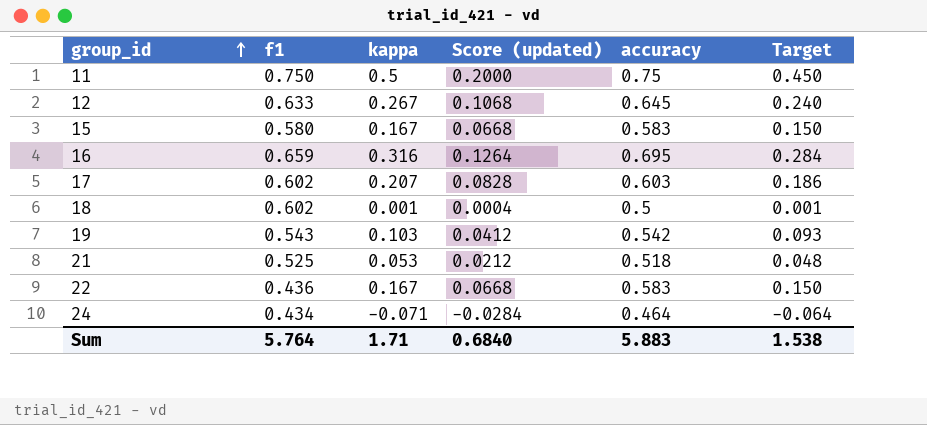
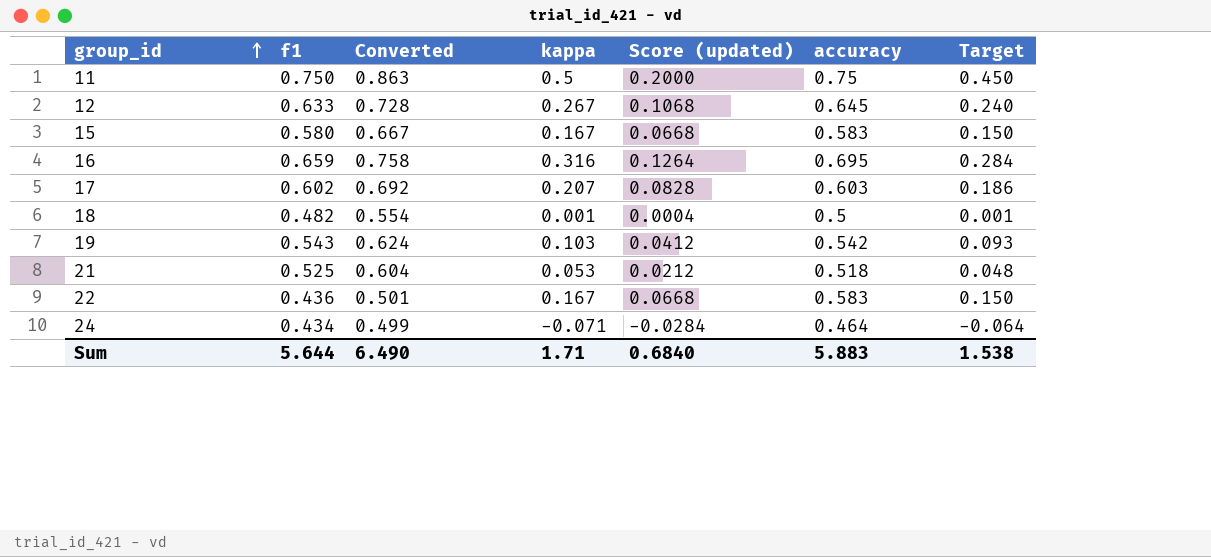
column Converted | formula: none -> [f1] * 1.15
18 | f1: 0.602 -> 0.482
Sum | f1: 5.764 -> 5.644

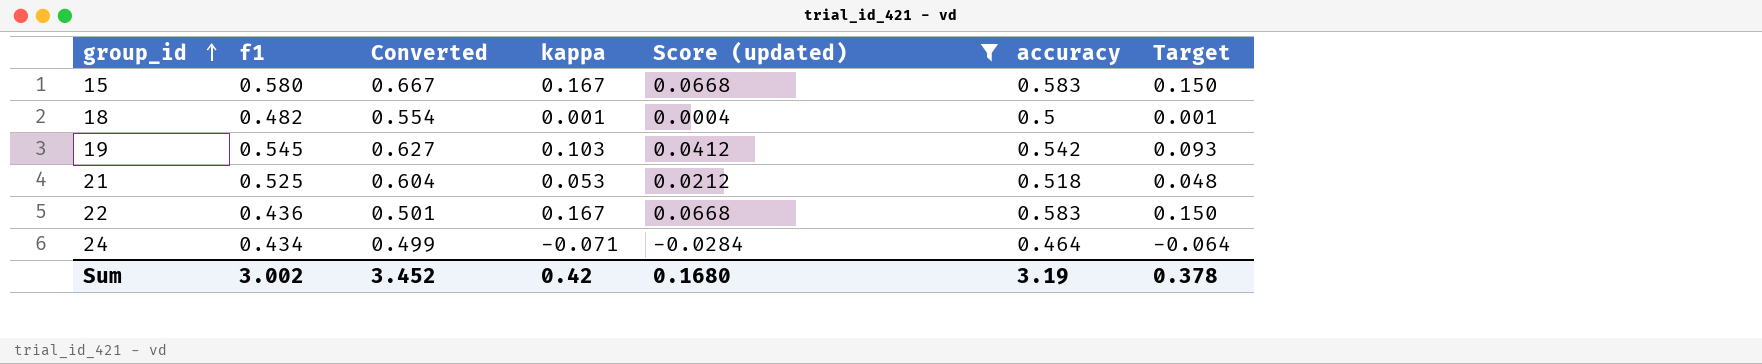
filter: none -> Score (updated) <= 0.0668
19 | f1: 0.543 -> 0.545
19 | Converted: 0.624 -> 0.627
Sum | f1: 5.644 -> 3.002
Sum | Converted: 6.490 -> 3.452
Sum | kappa: 1.71 -> 0.42
Sum | Score (updated): 0.6840 -> 0.1680
Sum | accuracy: 5.883 -> 3.19
Sum | Target: 1.538 -> 0.378

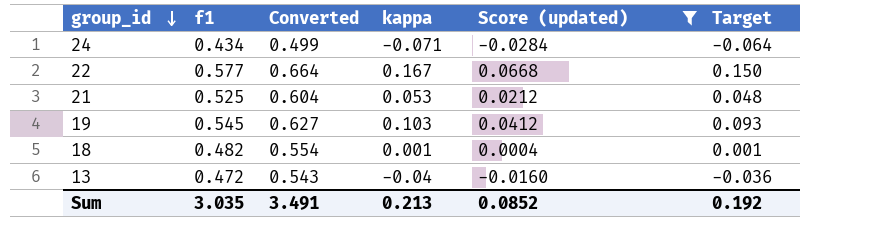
row order: group_id ascending -> group_id descending
column accuracy | position: 6 -> none
row 15: 0.580 | 0.667 | 0.167 | 0.0668 | 0.583 | 0.150 -> none
22 | f1: 0.436 -> 0.577
22 | Converted: 0.501 -> 0.664
row 13: none -> 0.472 | 0.543 | -0.04 | -0.0160 | -0.036
Sum | f1: 3.002 -> 3.035
Sum | Converted: 3.452 -> 3.491
Sum | kappa: 0.42 -> 0.213
Sum | Score (updated): 0.1680 -> 0.0852
Sum | Target: 0.378 -> 0.192

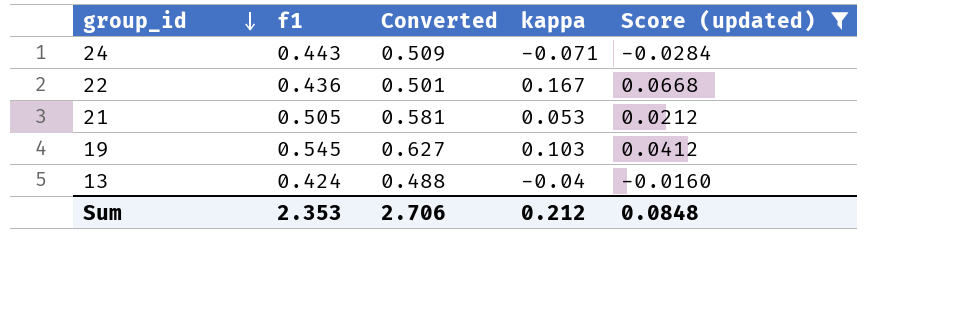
column Target | formula: [kappa] * 0.9 -> none
row 18: 0.482 | 0.554 | 0.001 | 0.0004 | 0.001 -> none
24 | f1: 0.434 -> 0.443
24 | Converted: 0.499 -> 0.509
22 | f1: 0.577 -> 0.436
22 | Converted: 0.664 -> 0.501
21 | f1: 0.525 -> 0.505
21 | Converted: 0.604 -> 0.581
13 | f1: 0.472 -> 0.424
13 | Converted: 0.543 -> 0.488
Sum | f1: 3.035 -> 2.353
Sum | Converted: 3.491 -> 2.706
Sum | kappa: 0.213 -> 0.212
Sum | Score (updated): 0.0852 -> 0.0848

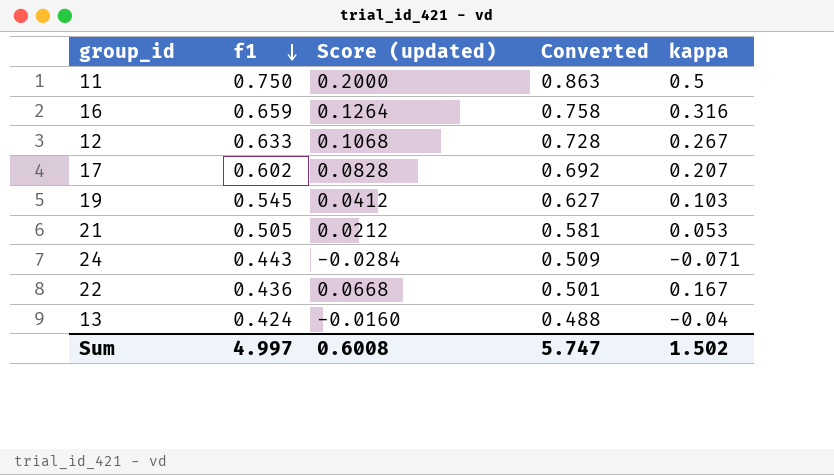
filter: Score (updated) <= 0.0668 -> none
row order: group_id descending -> f1 descending
column Score (updated) | position: 5 -> 3
Sum | f1: 2.353 -> 4.997
Sum | Score (updated): 0.0848 -> 0.6008
Sum | Converted: 2.706 -> 5.747
Sum | kappa: 0.212 -> 1.502

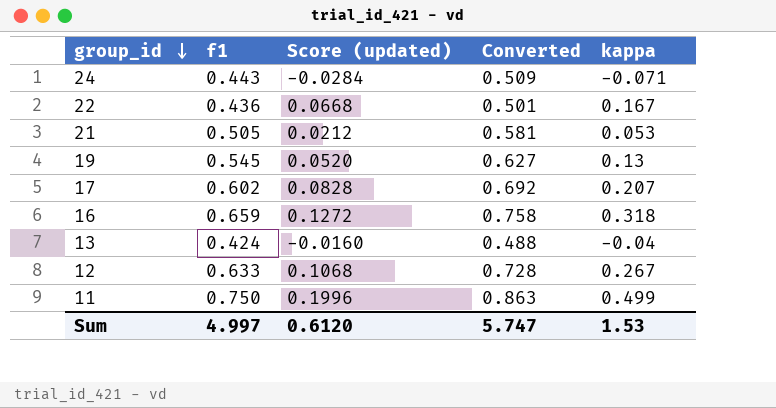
row order: f1 descending -> group_id descending
19 | Score (updated): 0.0412 -> 0.0520
19 | kappa: 0.103 -> 0.13
16 | Score (updated): 0.1264 -> 0.1272
16 | kappa: 0.316 -> 0.318
11 | Score (updated): 0.2000 -> 0.1996
11 | kappa: 0.5 -> 0.499
Sum | Score (updated): 0.6008 -> 0.6120
Sum | kappa: 1.502 -> 1.53

